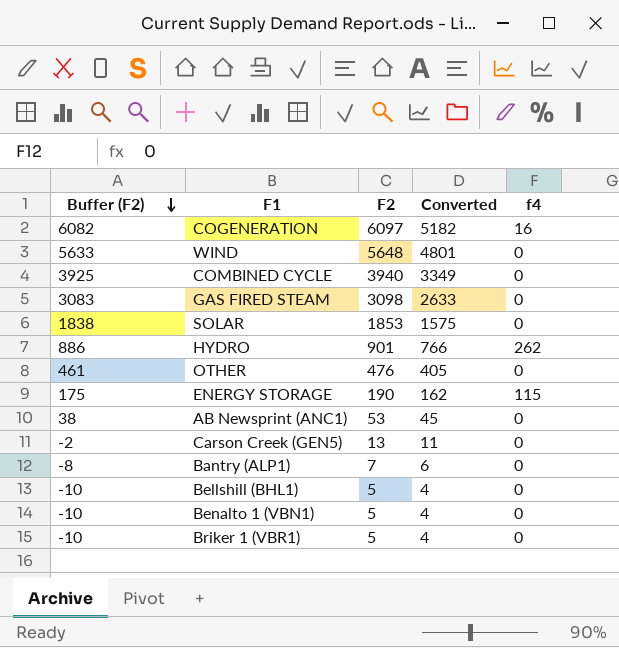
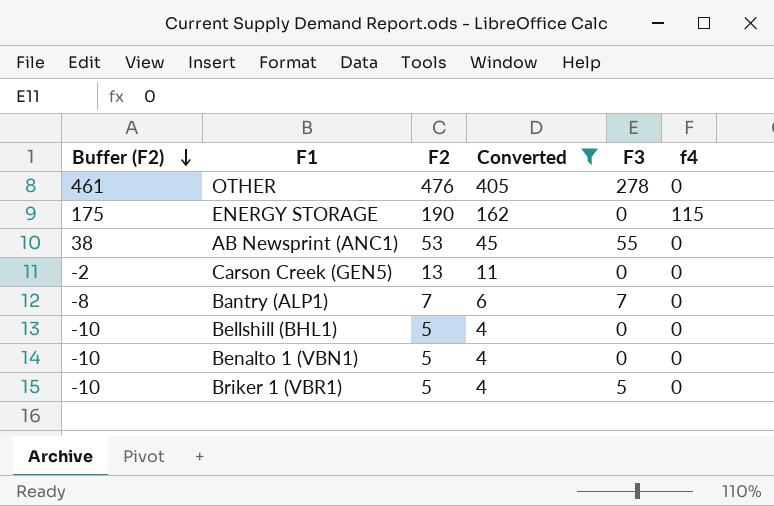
filter: none -> Converted <= 405
column F3 | position: none -> 5

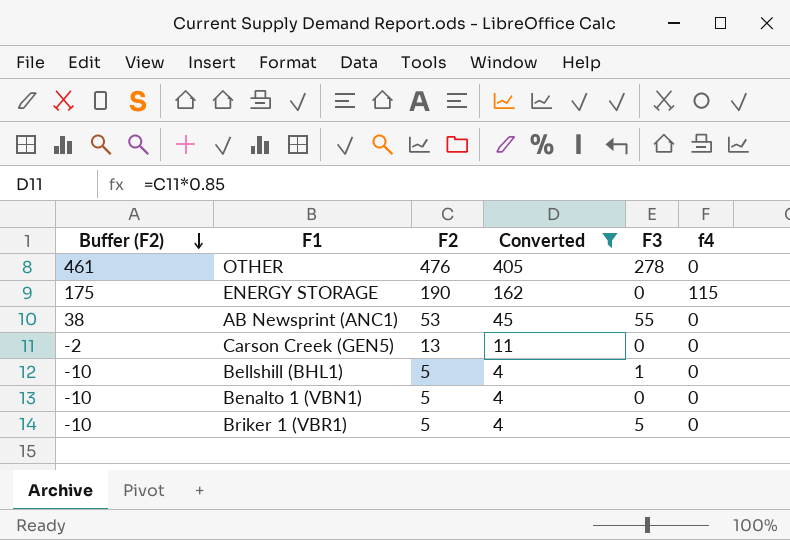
row Bantry (ALP1): -8 | 7 | 6 | 7 | 0 -> none
Bellshill (BHL1) | F3: 0 -> 1

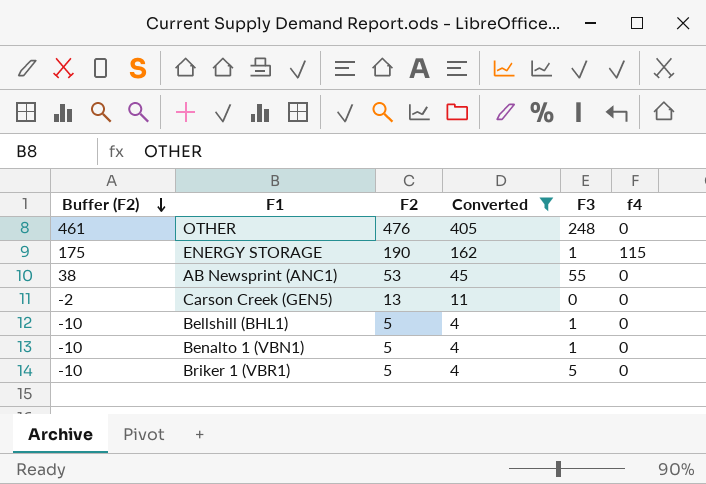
OTHER | F3: 278 -> 248
ENERGY STORAGE | F3: 0 -> 1
Benalto 1 (VBN1) | F3: 0 -> 1

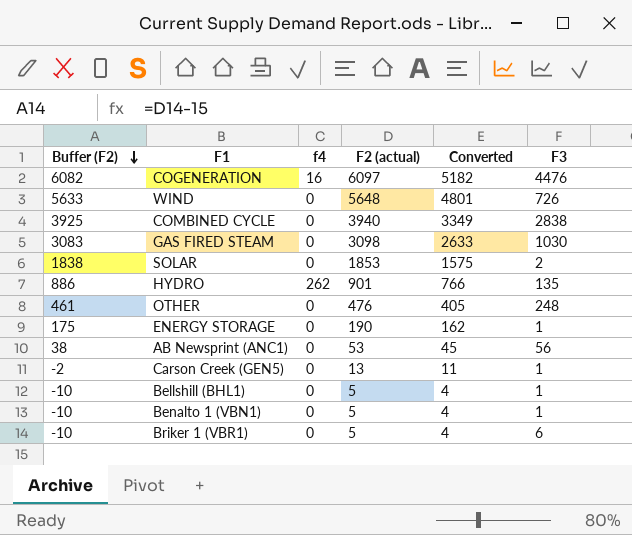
filter: Converted <= 405 -> none
column f4 | position: 6 -> 3
column name: F2 -> F2 (actual)
ENERGY STORAGE | f4: 115 -> 0
AB Newsprint (ANC1) | F3: 55 -> 56
Carson Creek (GEN5) | F3: 0 -> 1
Briker 1 (VBR1) | F3: 5 -> 6

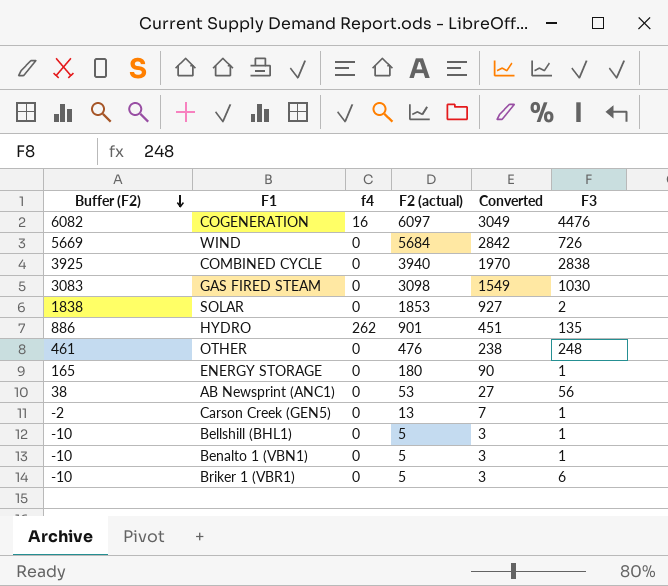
column Converted | formula: [F2 (actual)] * 0.85 -> [F2 (actual)] * 0.5
WIND | Buffer (F2): 5633 -> 5669
WIND | F2 (actual): 5648 -> 5684
ENERGY STORAGE | Buffer (F2): 175 -> 165
ENERGY STORAGE | F2 (actual): 190 -> 180

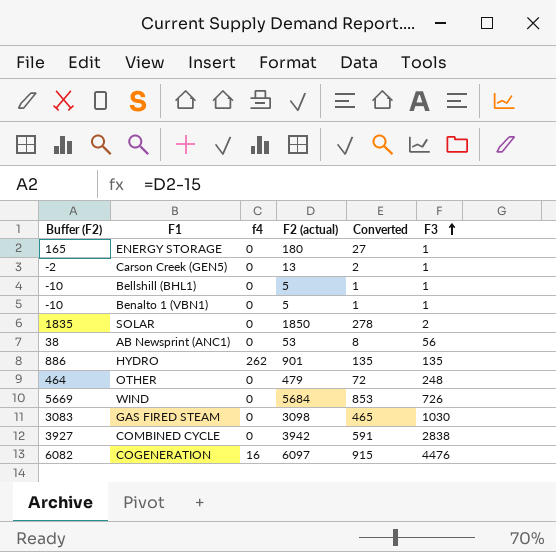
row order: Buffer (F2) descending -> F3 ascending
column Converted | formula: [F2 (actual)] * 0.5 -> [F2 (actual)] * 0.15
row Briker 1 (VBR1): -10 | 0 | 5 | 3 | 6 -> none
SOLAR | Buffer (F2): 1838 -> 1835
SOLAR | F2 (actual): 1853 -> 1850
OTHER | Buffer (F2): 461 -> 464
OTHER | F2 (actual): 476 -> 479
COMBINED CYCLE | Buffer (F2): 3925 -> 3927
COMBINED CYCLE | F2 (actual): 3940 -> 3942

